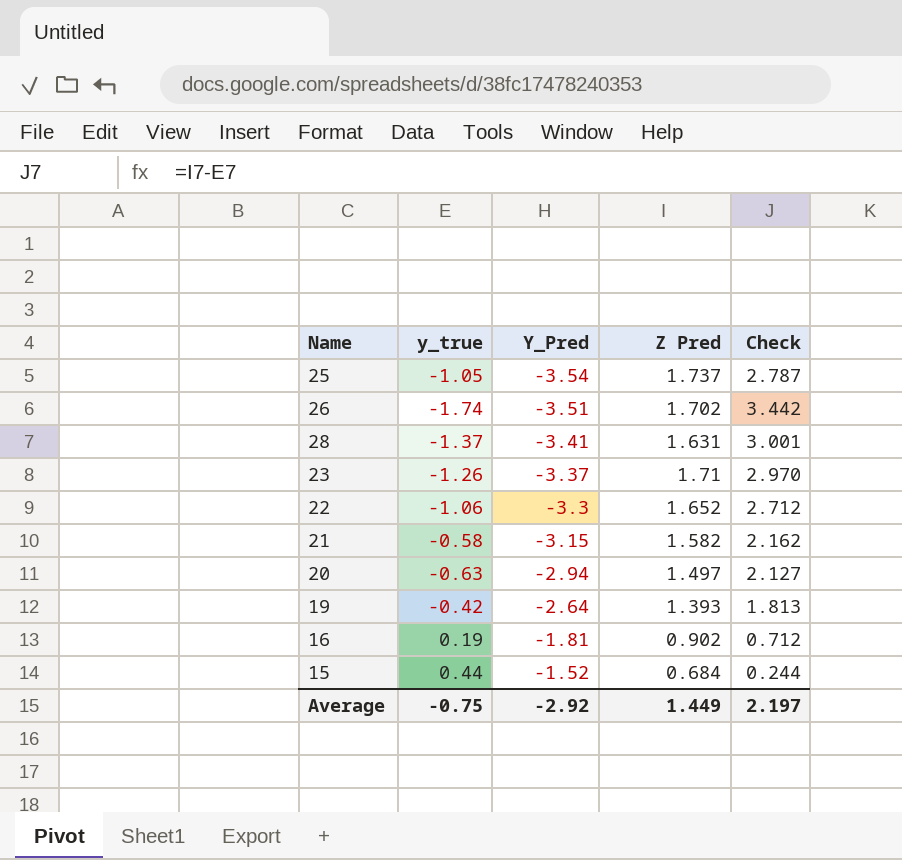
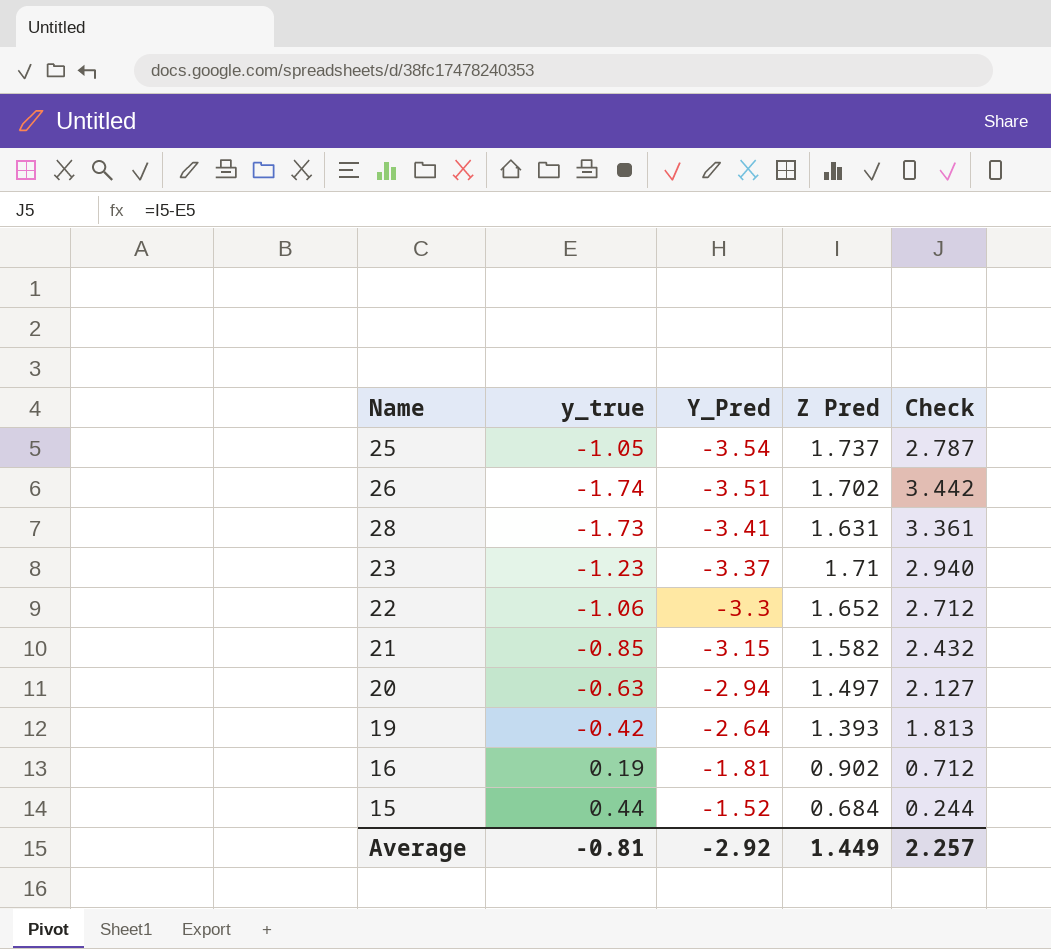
28 | y_true: -1.37 -> -1.73
28 | Check: 3.001 -> 3.361
23 | y_true: -1.26 -> -1.23
23 | Check: 2.970 -> 2.940
21 | y_true: -0.58 -> -0.85
21 | Check: 2.162 -> 2.432
Average | y_true: -0.75 -> -0.81
Average | Check: 2.197 -> 2.257

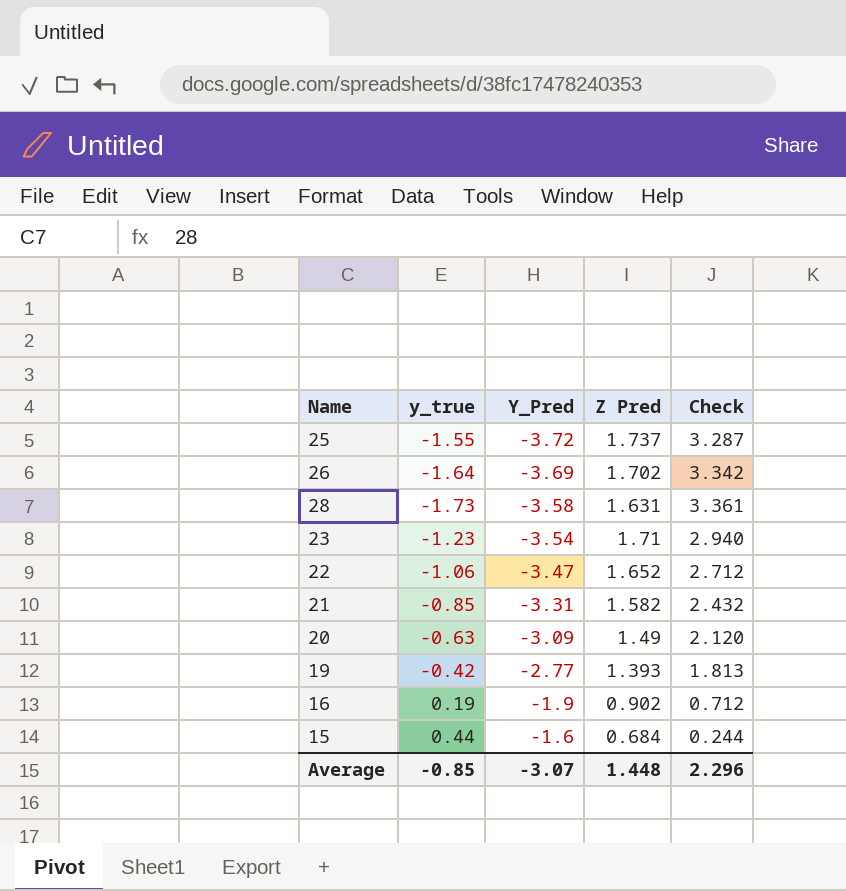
25 | y_true: -1.05 -> -1.55
25 | Y_Pred: -3.54 -> -3.72
25 | Check: 2.787 -> 3.287
26 | y_true: -1.74 -> -1.64
26 | Y_Pred: -3.51 -> -3.69
26 | Check: 3.442 -> 3.342
28 | Y_Pred: -3.41 -> -3.58
23 | Y_Pred: -3.37 -> -3.54
22 | Y_Pred: -3.3 -> -3.47
21 | Y_Pred: -3.15 -> -3.31
20 | Y_Pred: -2.94 -> -3.09
20 | Z Pred: 1.497 -> 1.49
20 | Check: 2.127 -> 2.120
19 | Y_Pred: -2.64 -> -2.77
16 | Y_Pred: -1.81 -> -1.9
15 | Y_Pred: -1.52 -> -1.6
Average | y_true: -0.81 -> -0.85
Average | Y_Pred: -2.92 -> -3.07
Average | Z Pred: 1.449 -> 1.448
Average | Check: 2.257 -> 2.296

